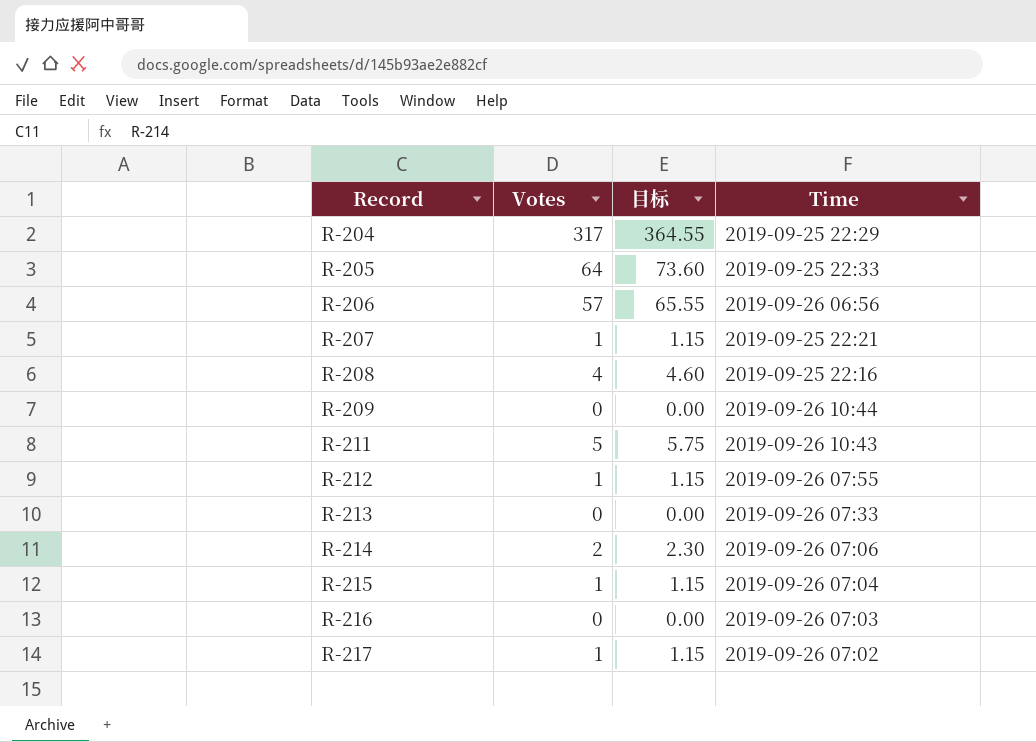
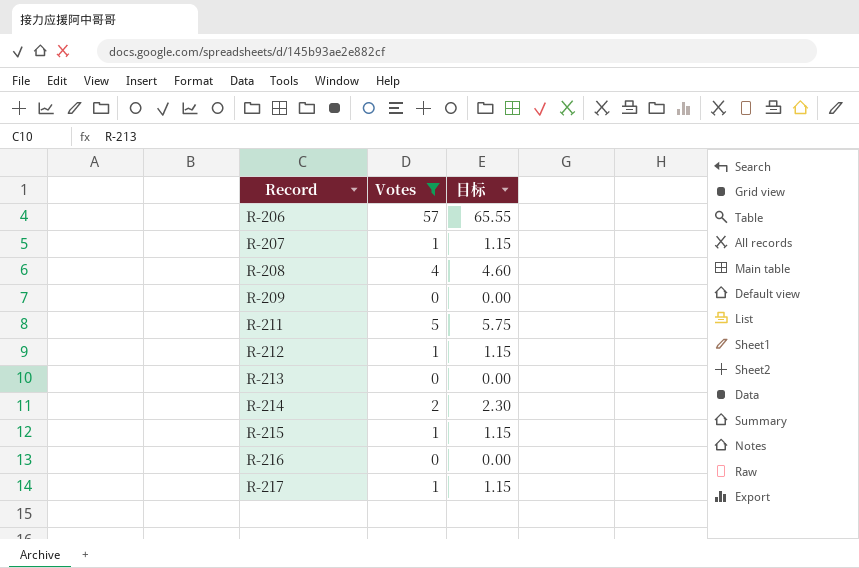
filter: none -> Votes <= 57
column Time | position: 4 -> none

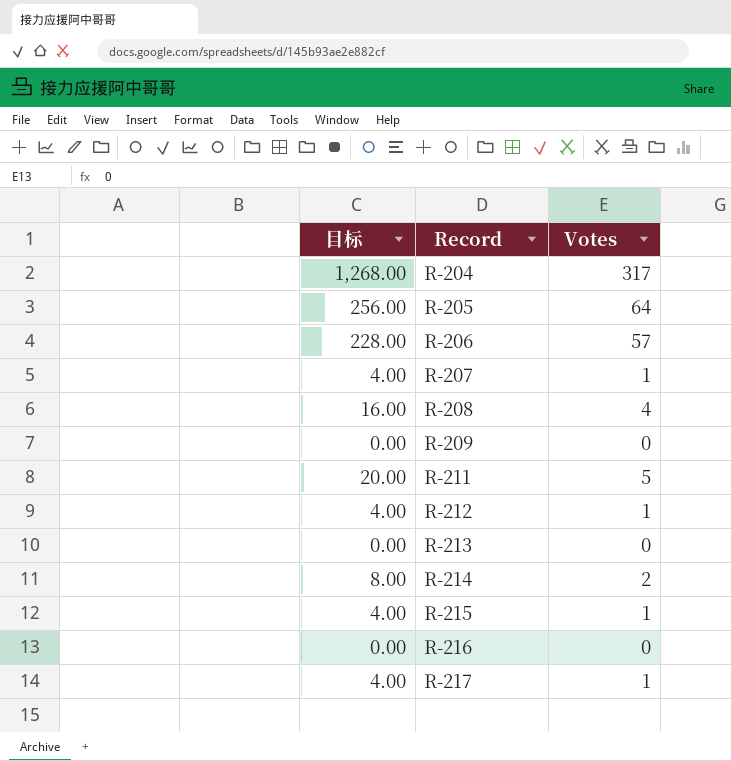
filter: Votes <= 57 -> none
column 目标 | formula: [Votes] * 1.15 -> [Votes] * 4
column 目标 | position: 3 -> 1

